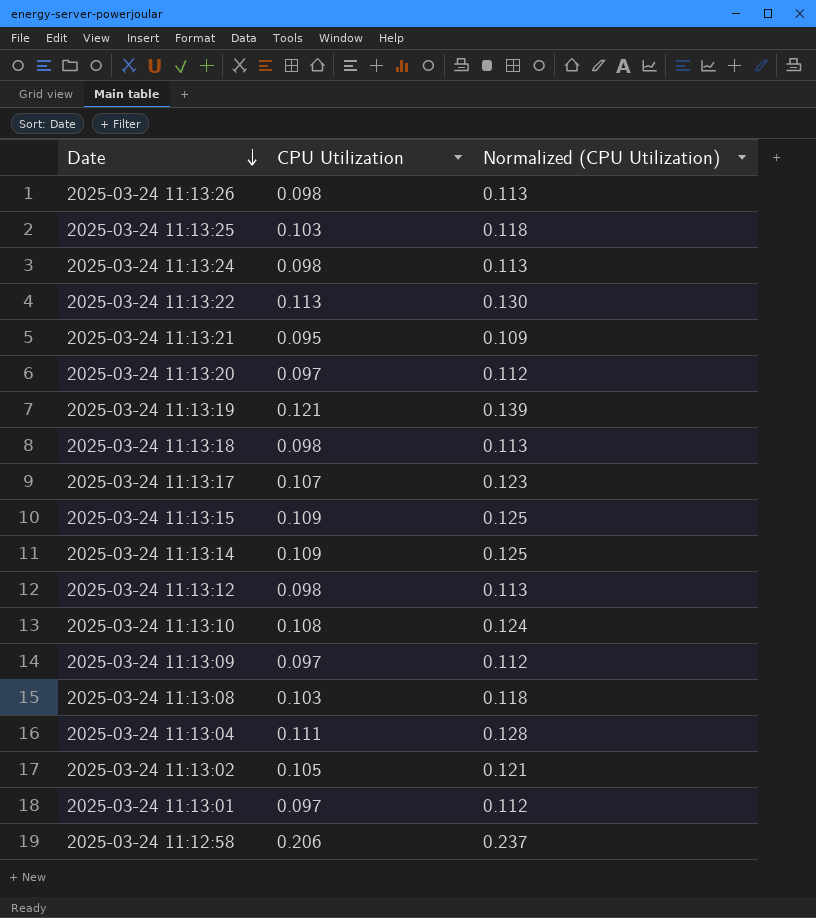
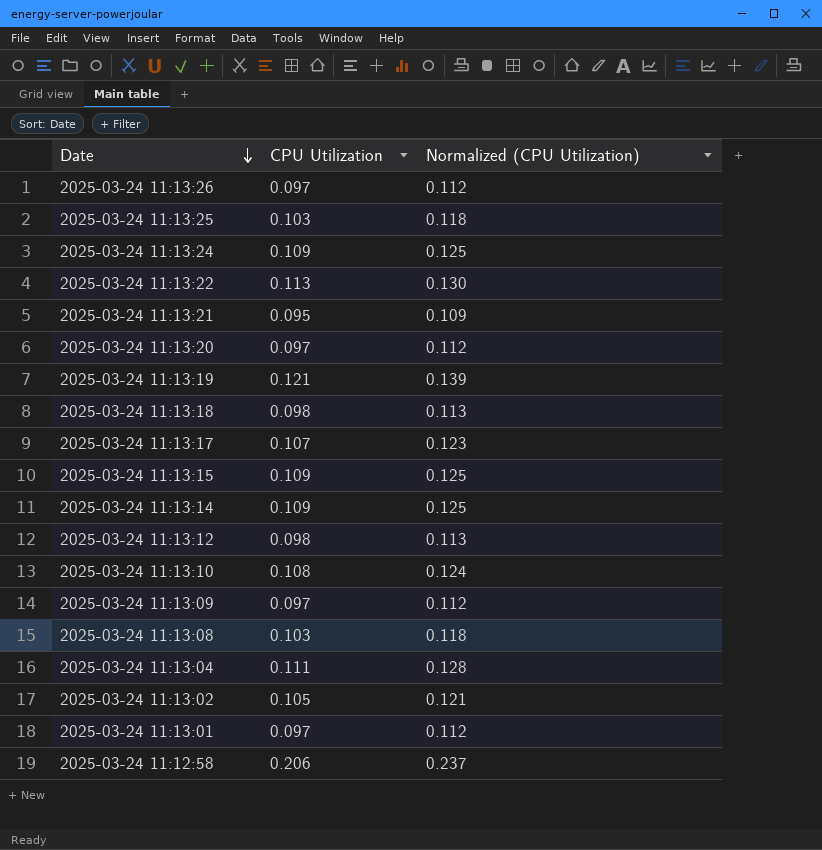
2025-03-24 11:13:26 | CPU Utilization: 0.098 -> 0.097
2025-03-24 11:13:26 | Normalized (CPU Utilization): 0.113 -> 0.112
2025-03-24 11:13:24 | CPU Utilization: 0.098 -> 0.109
2025-03-24 11:13:24 | Normalized (CPU Utilization): 0.113 -> 0.125

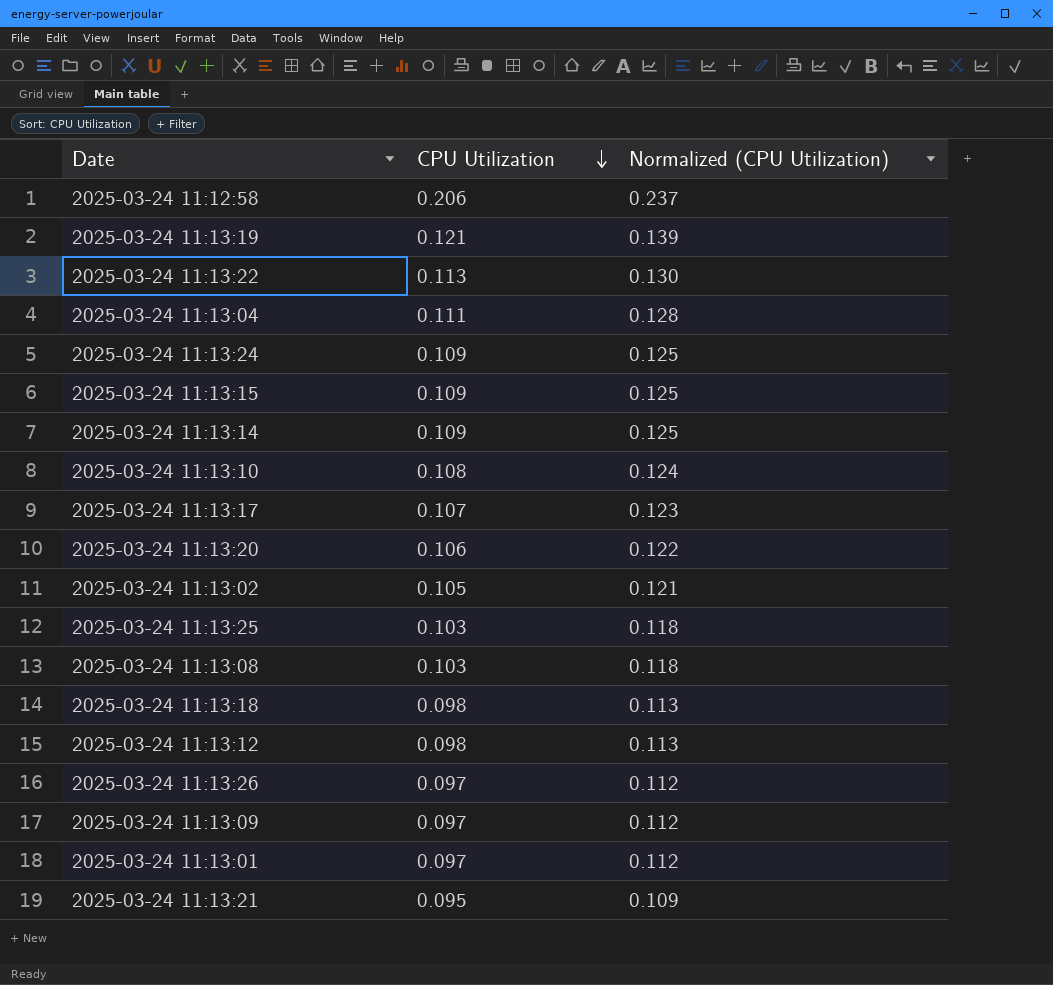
row order: Date descending -> CPU Utilization descending
2025-03-24 11:13:20 | CPU Utilization: 0.097 -> 0.106
2025-03-24 11:13:20 | Normalized (CPU Utilization): 0.112 -> 0.122

